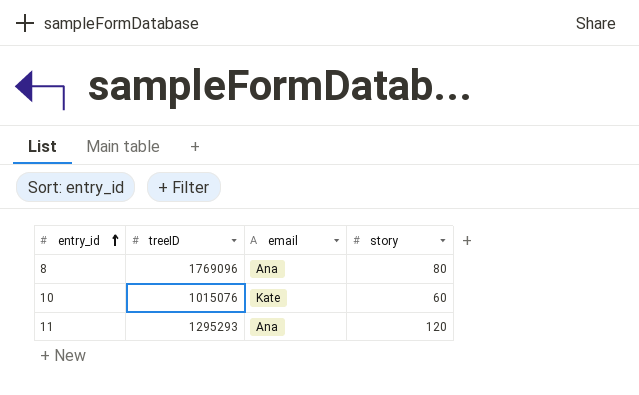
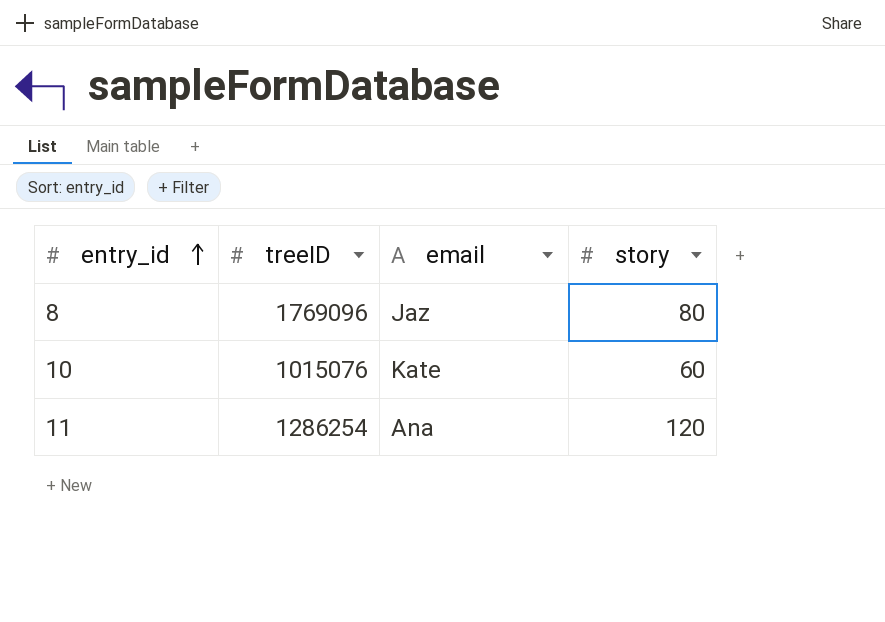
8 | email: Ana -> Jaz
11 | treeID: 1295293 -> 1286254

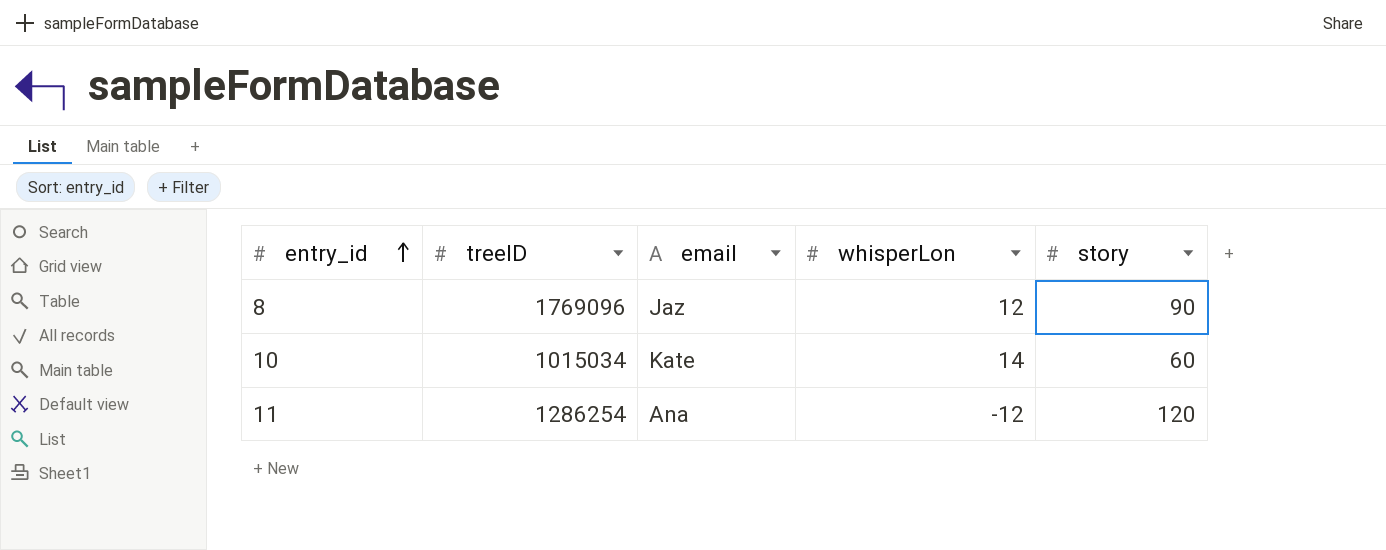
column whisperLon | position: none -> 4
8 | story: 80 -> 90
10 | treeID: 1015076 -> 1015034

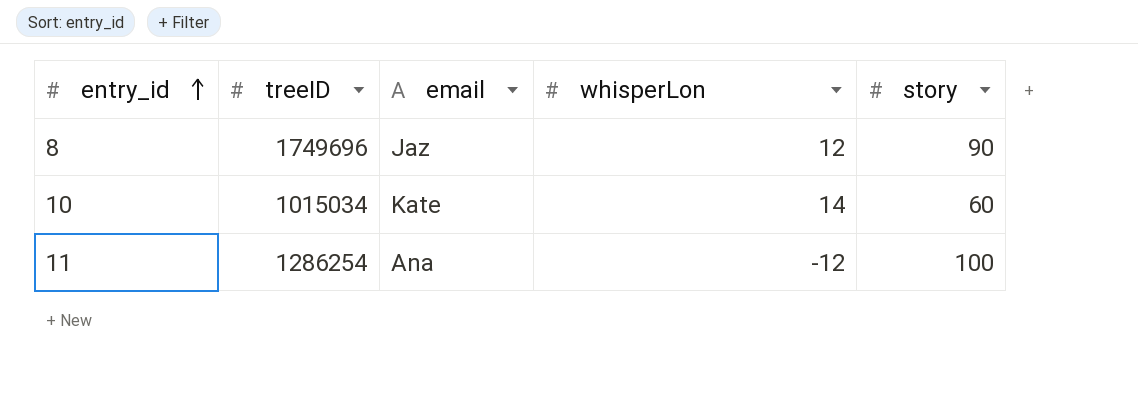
8 | treeID: 1769096 -> 1749696
11 | story: 120 -> 100

